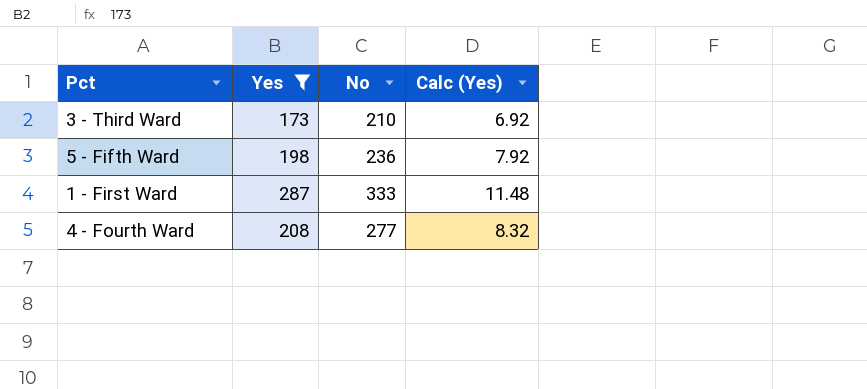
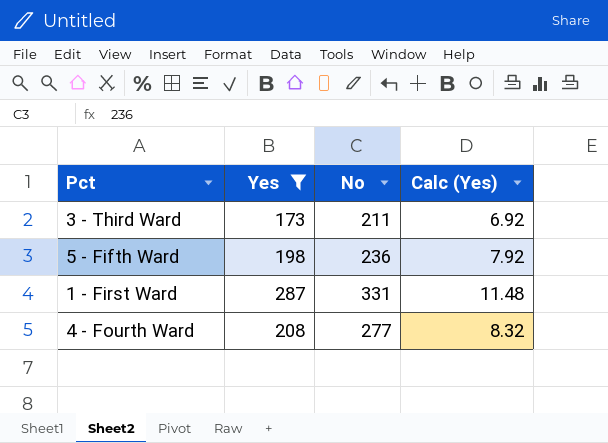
3 - Third Ward | No: 210 -> 211
1 - First Ward | No: 333 -> 331

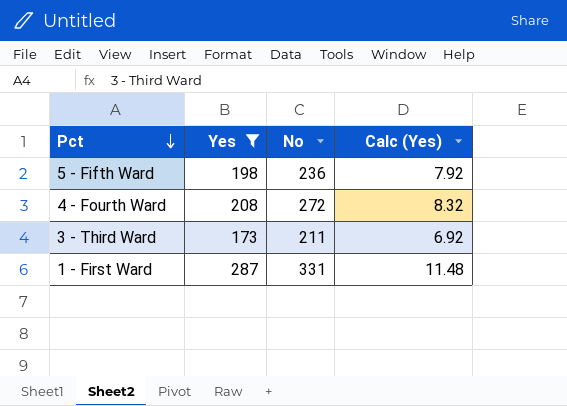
row order: none -> Pct descending
4 - Fourth Ward | No: 277 -> 272

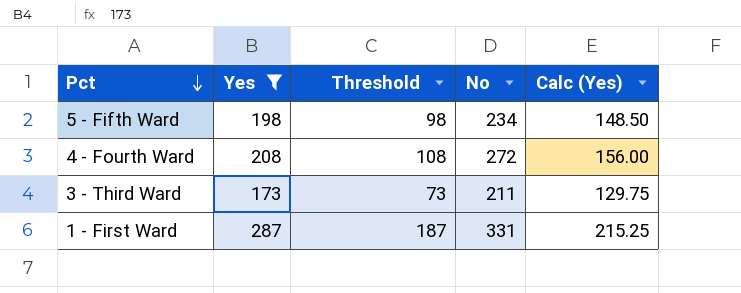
column Threshold | formula: none -> [Yes] - 100
column Calc (Yes) | formula: [Yes] * 0.04 -> [Yes] * 0.75
5 - Fifth Ward | No: 236 -> 234

